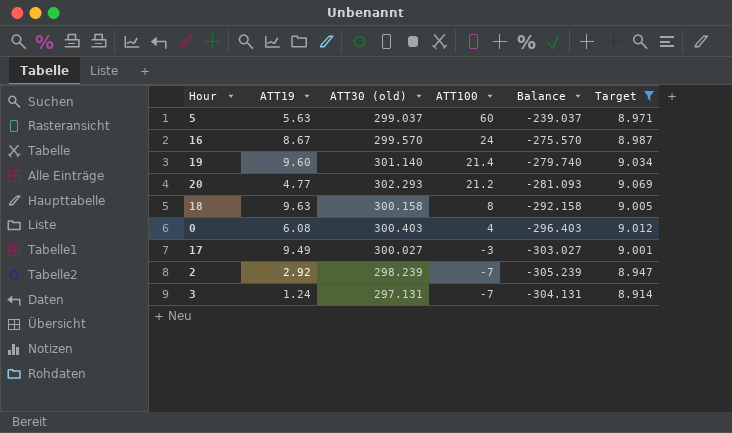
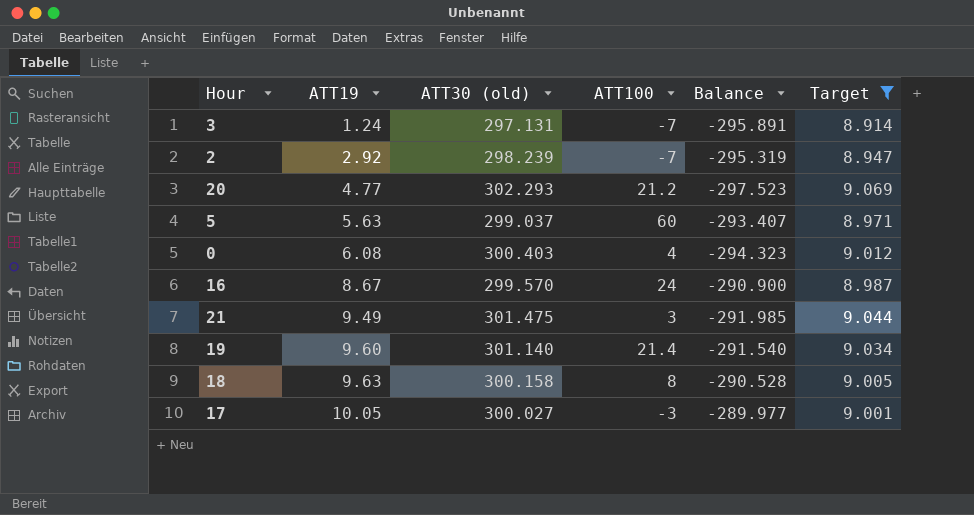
row order: ATT100 descending -> ATT19 ascending
column Balance | formula: [ATT100] - [ATT30 (old)] -> [ATT19] - [ATT30 (old)]
row 21: none -> 9.49 | 301.475 | 3 | -291.985 | 9.044
17 | ATT19: 9.49 -> 10.05

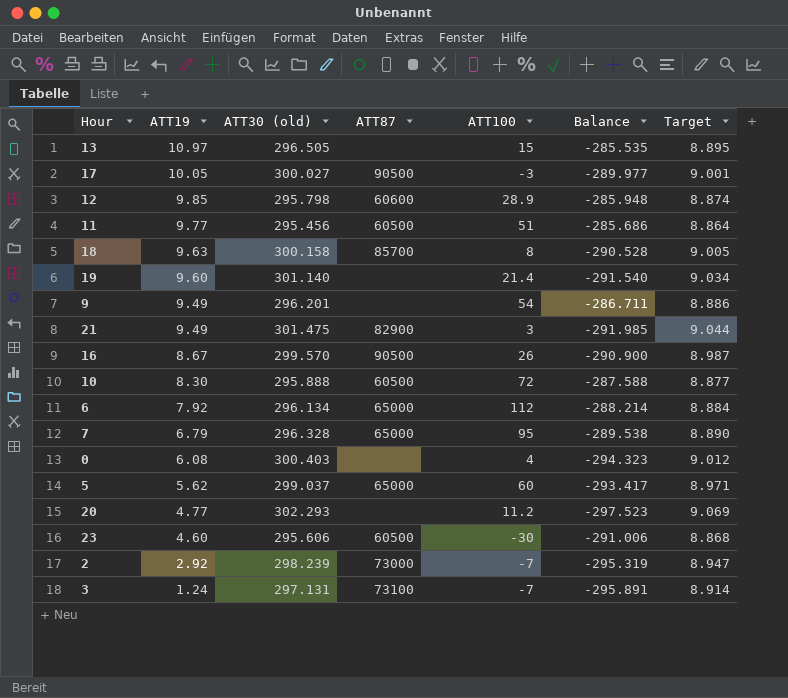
filter: Target >= 8.914 -> none
row order: ATT19 ascending -> ATT19 descending
column ATT87 | position: none -> 4
16 | ATT100: 24 -> 26
5 | ATT19: 5.63 -> 5.62
5 | Balance: -293.407 -> -293.417
20 | ATT100: 21.2 -> 11.2

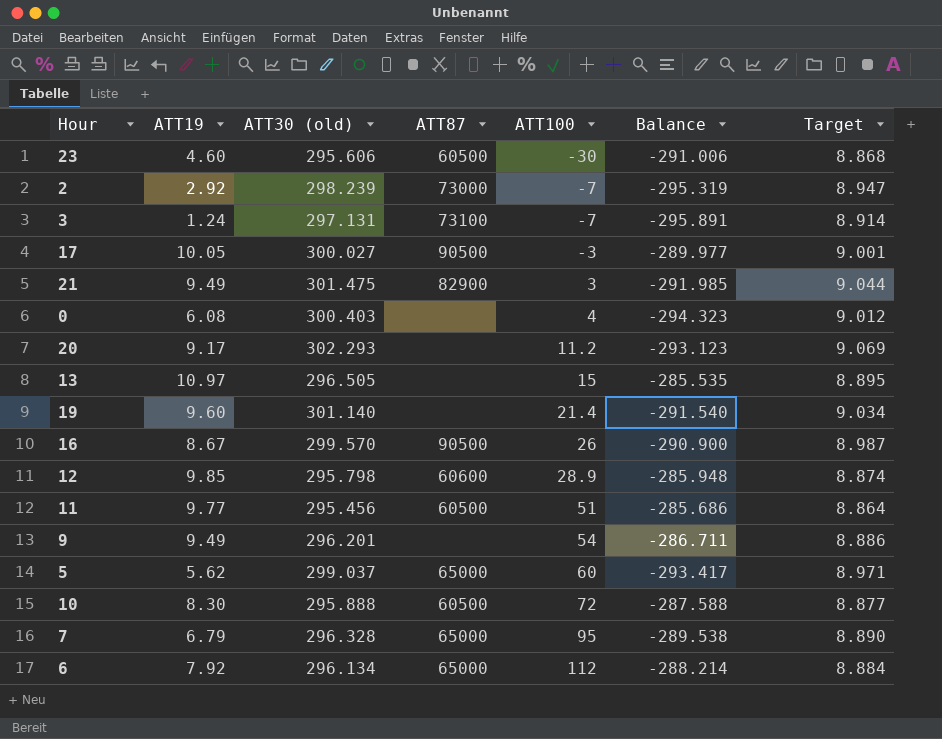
row order: ATT19 descending -> ATT100 ascending
row 18: 9.63 | 300.158 | 85700 | 8 | -290.528 | 9.005 -> none
20 | ATT19: 4.77 -> 9.17
20 | Balance: -297.523 -> -293.123

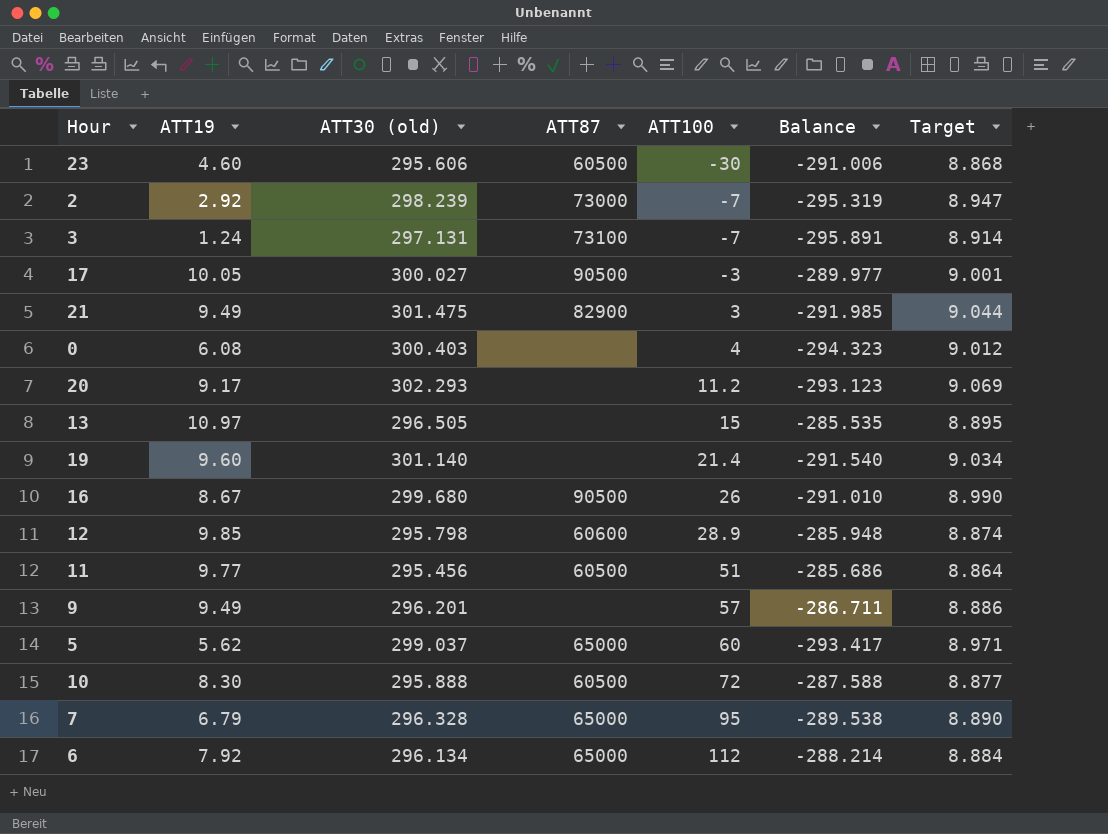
16 | ATT30 (old): 299.570 -> 299.680
16 | Balance: -290.900 -> -291.010
16 | Target: 8.987 -> 8.990
9 | ATT100: 54 -> 57

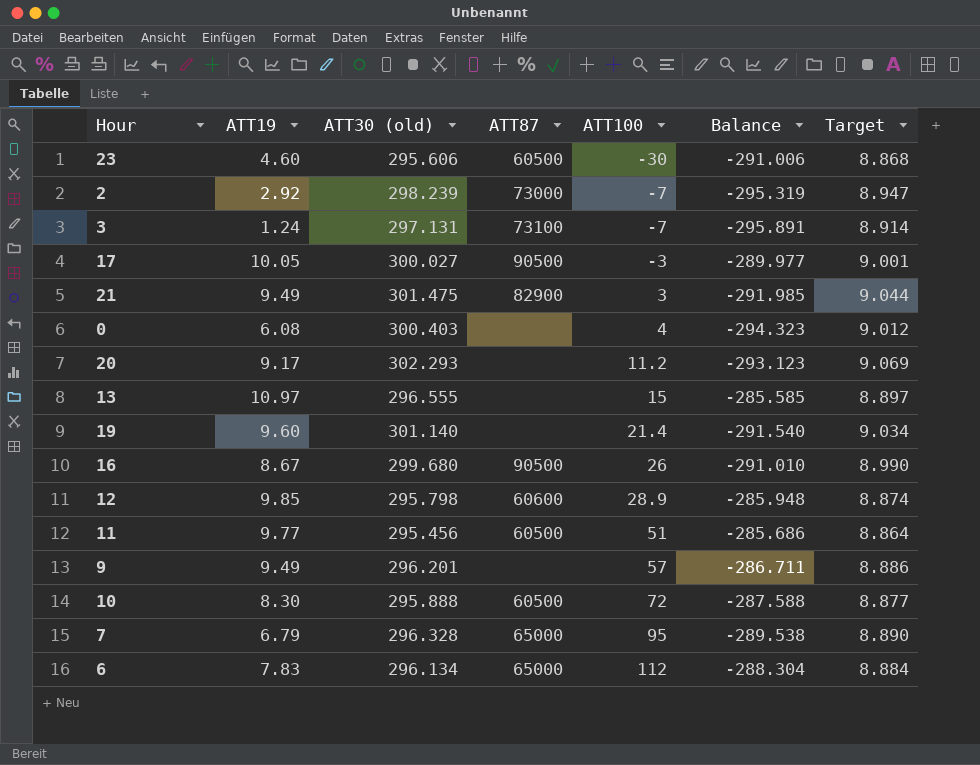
row 5: 5.62 | 299.037 | 65000 | 60 | -293.417 | 8.971 -> none
13 | ATT30 (old): 296.505 -> 296.555
13 | Balance: -285.535 -> -285.585
13 | Target: 8.895 -> 8.897
6 | ATT19: 7.92 -> 7.83
6 | Balance: -288.214 -> -288.304

